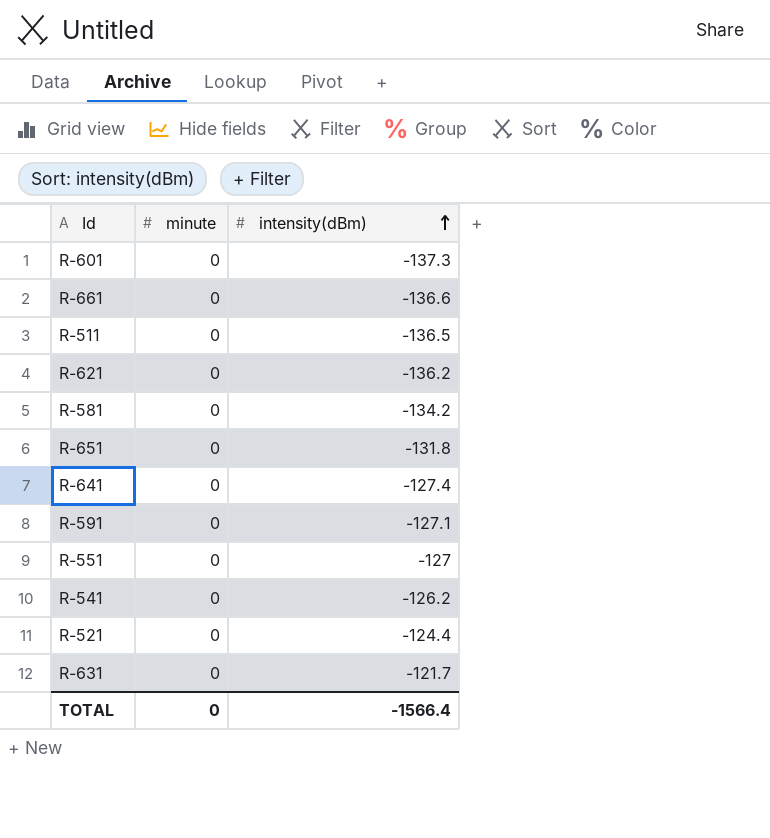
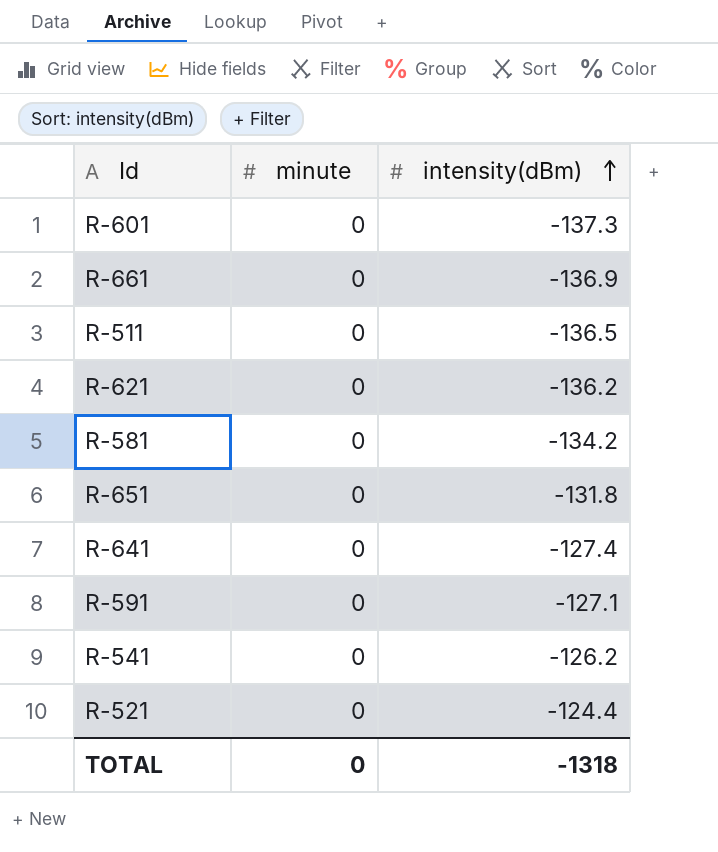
row R-551: 0 | -127 -> none
row R-631: 0 | -121.7 -> none
R-661 | intensity(dBm): -136.6 -> -136.9
TOTAL | intensity(dBm): -1566.4 -> -1318

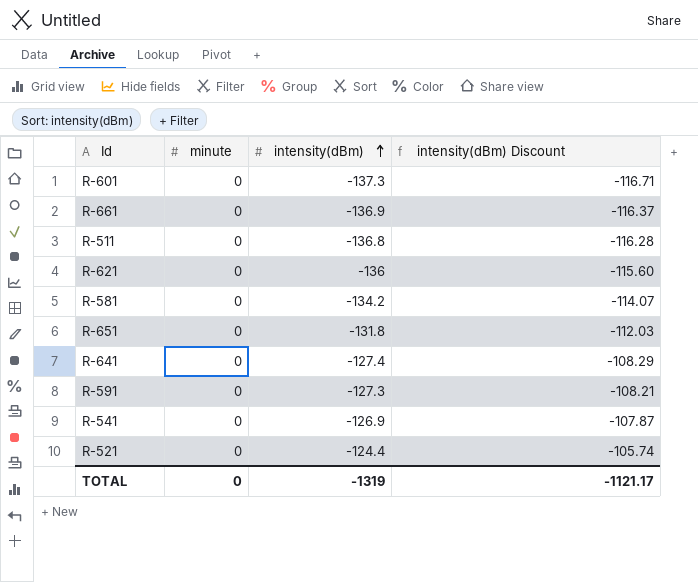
column intensity(dBm) Discount | formula: none -> [intensity(dBm)] * 0.85
R-511 | intensity(dBm): -136.5 -> -136.8
R-621 | intensity(dBm): -136.2 -> -136
R-591 | intensity(dBm): -127.1 -> -127.3
R-541 | intensity(dBm): -126.2 -> -126.9
TOTAL | intensity(dBm): -1318 -> -1319

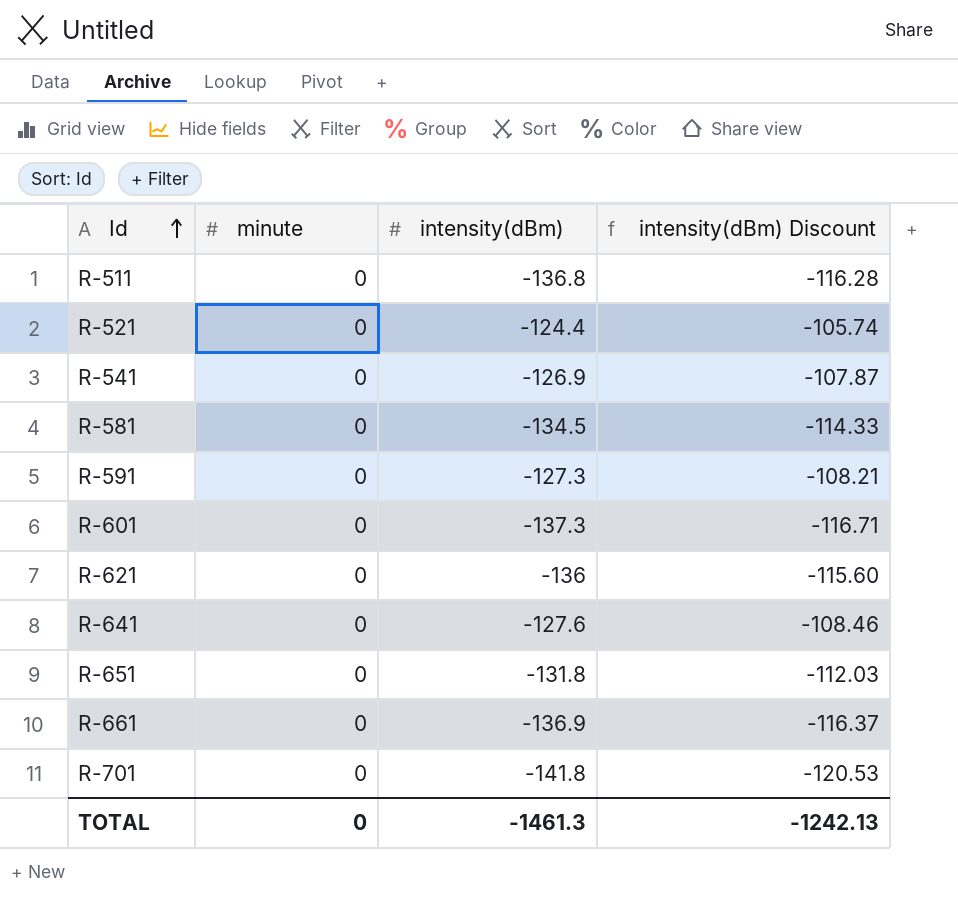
row order: intensity(dBm) ascending -> Id ascending
R-581 | intensity(dBm): -134.2 -> -134.5
R-581 | intensity(dBm) Discount: -114.07 -> -114.33
R-641 | intensity(dBm): -127.4 -> -127.6
R-641 | intensity(dBm) Discount: -108.29 -> -108.46
row R-701: none -> 0 | -141.8 | -120.53
TOTAL | intensity(dBm): -1319 -> -1461.3
TOTAL | intensity(dBm) Discount: -1121.17 -> -1242.13

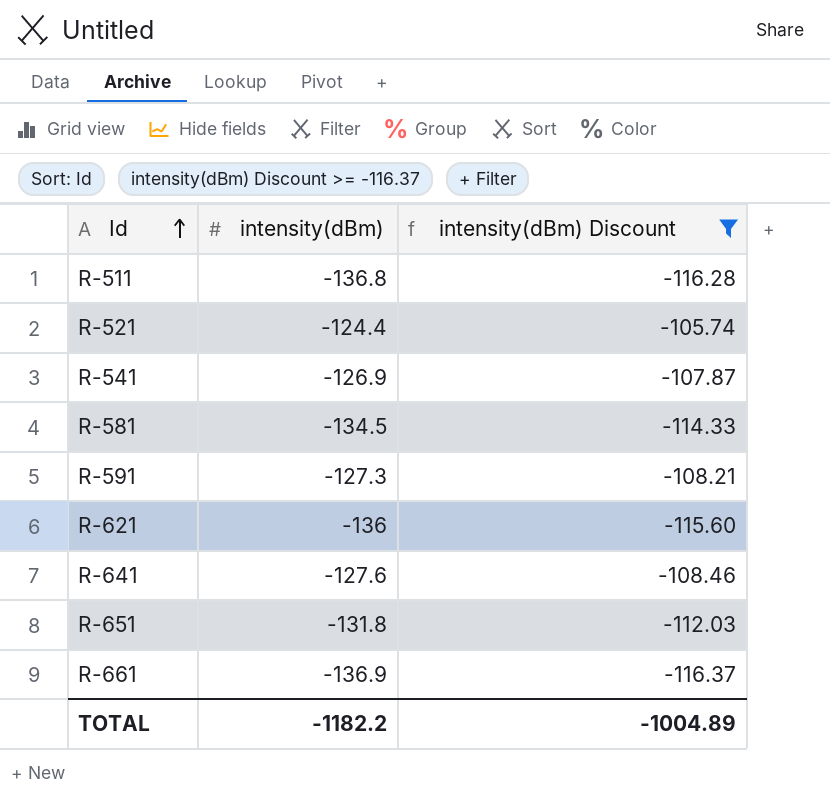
filter: none -> intensity(dBm) Discount >= -116.37
column minute | position: 2 -> none
TOTAL | intensity(dBm): -1461.3 -> -1182.2
TOTAL | intensity(dBm) Discount: -1242.13 -> -1004.89

